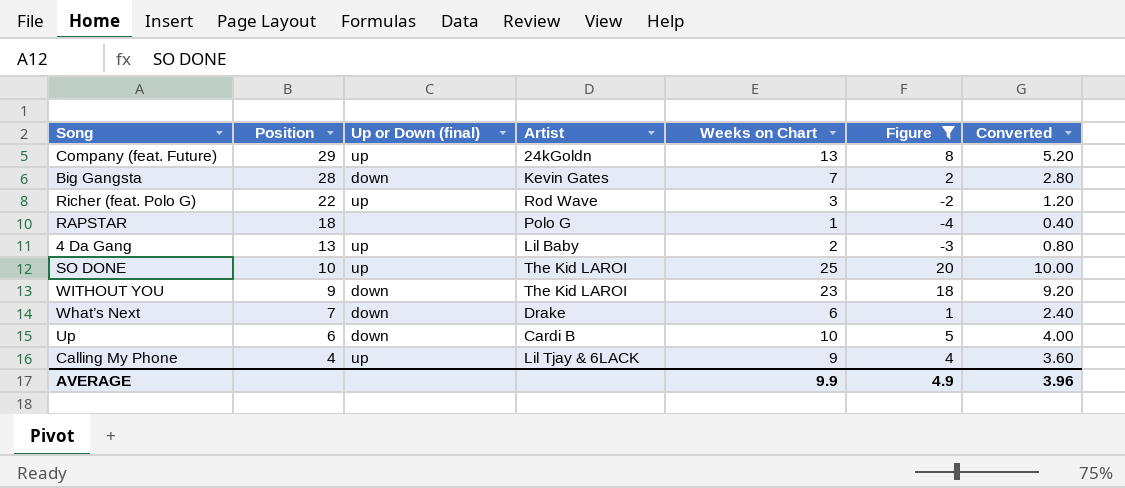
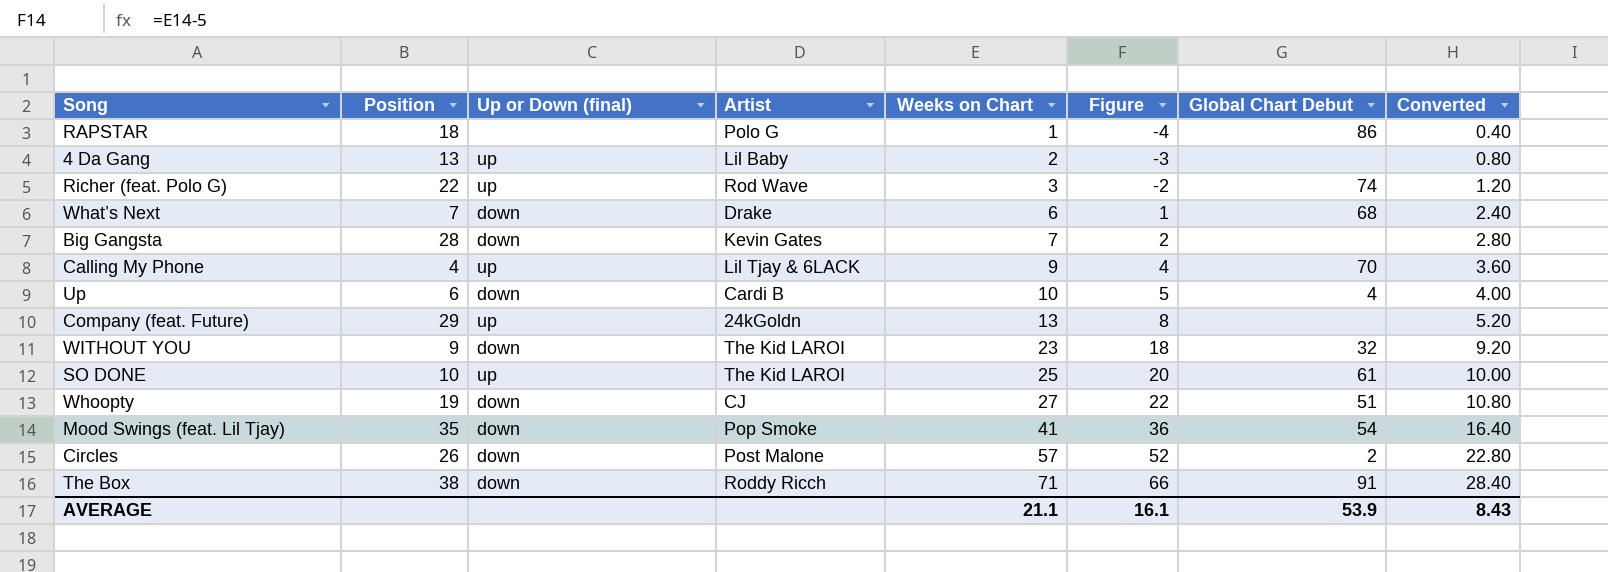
filter: Figure <= 20 -> none
row order: Position descending -> Weeks on Chart ascending
column Global Chart Debut | position: none -> 7
AVERAGE | Weeks on Chart: 9.9 -> 21.1
AVERAGE | Figure: 4.9 -> 16.1
AVERAGE | Converted: 3.96 -> 8.43

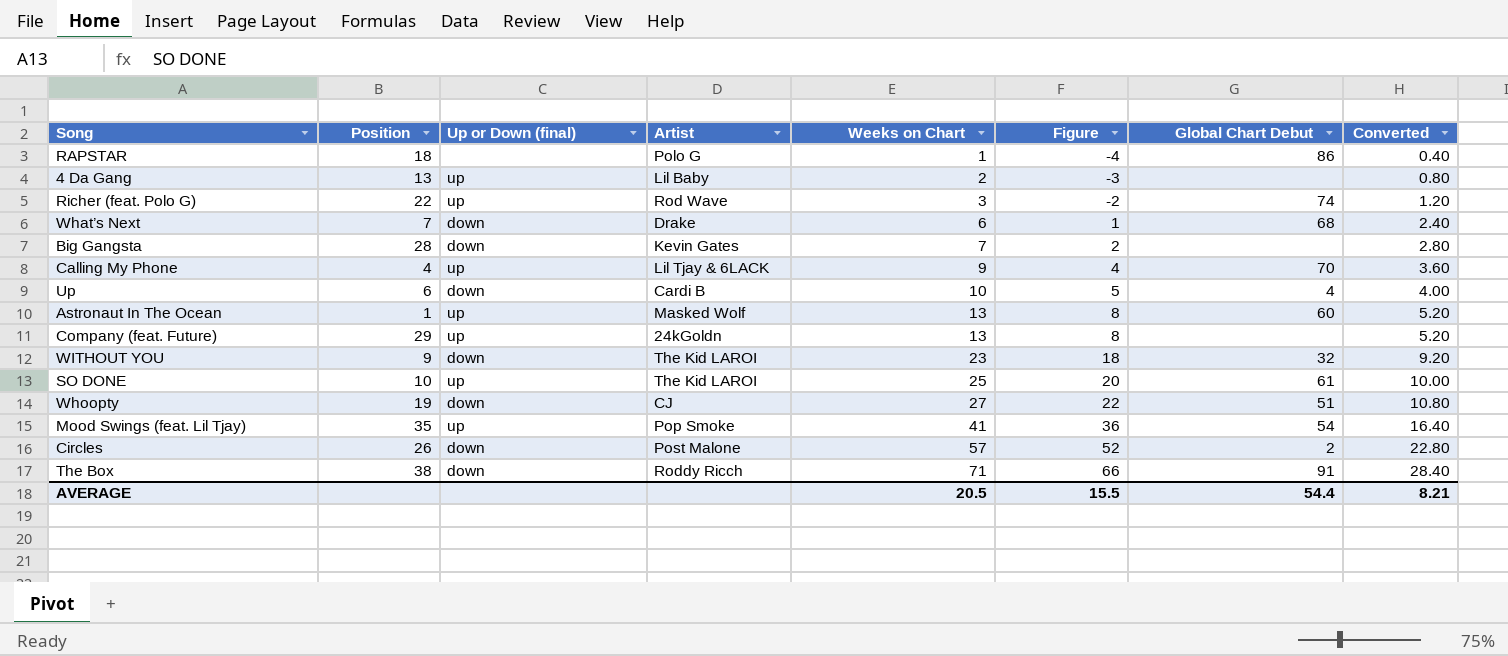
row Astronaut In The Ocean: none -> 1 | up | Masked Wolf | 13 | 8 | 60 | 5.20
Mood Swings (feat. Lil Tjay) | Up or Down (final): down -> up
AVERAGE | Weeks on Chart: 21.1 -> 20.5
AVERAGE | Figure: 16.1 -> 15.5
AVERAGE | Global Chart Debut: 53.9 -> 54.4
AVERAGE | Converted: 8.43 -> 8.21

